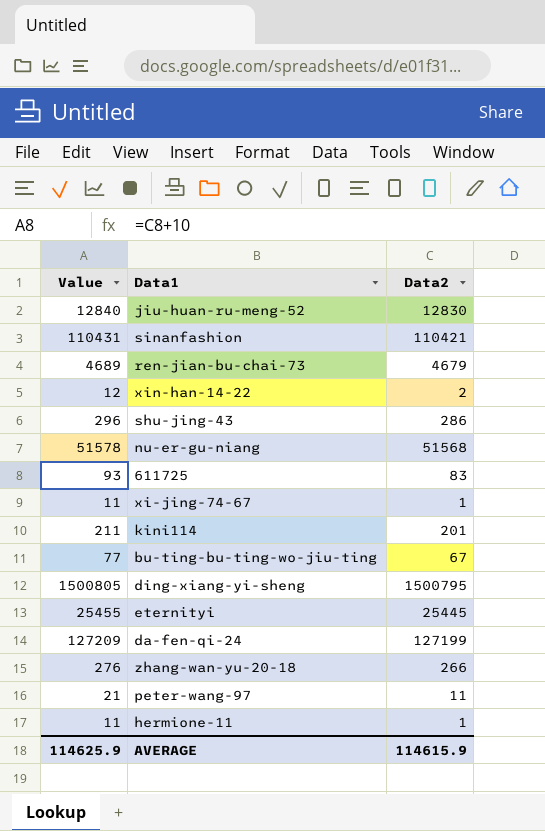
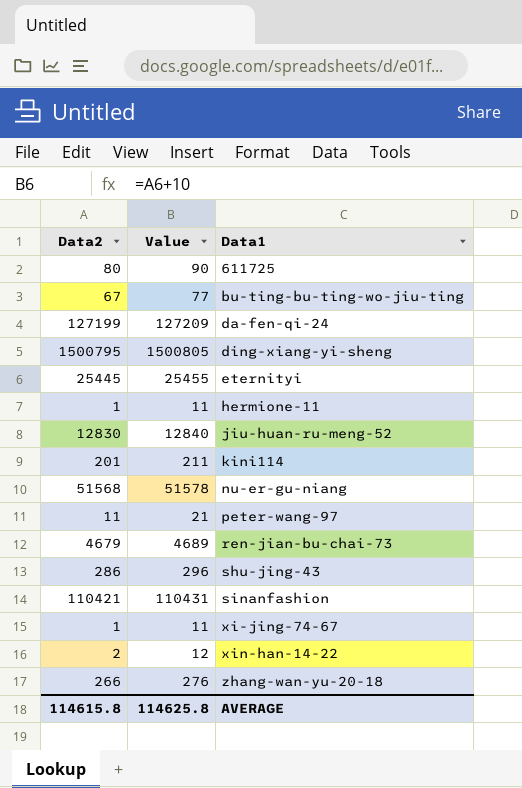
row order: none -> Data1 ascending
column Data2 | position: 3 -> 1
611725 | Data2: 83 -> 80
611725 | Value: 93 -> 90
AVERAGE | Data2: 114615.9 -> 114615.8
AVERAGE | Value: 114625.9 -> 114625.8

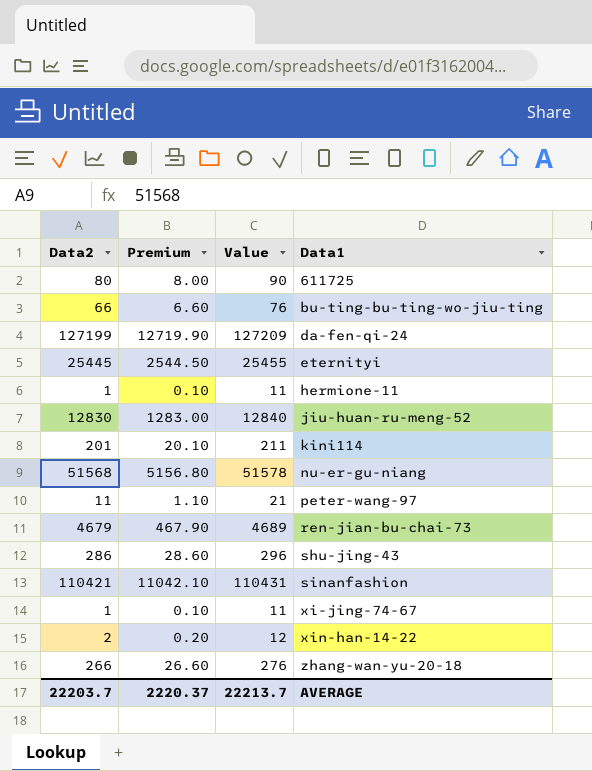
column Premium | formula: none -> [Data2] * 0.1
row ding-xiang-yi-sheng: 1500795 | 1500805 -> none
bu-ting-bu-ting-wo-jiu-ting | Data2: 67 -> 66
bu-ting-bu-ting-wo-jiu-ting | Value: 77 -> 76
AVERAGE | Data2: 114615.8 -> 22203.7
AVERAGE | Value: 114625.8 -> 22213.7

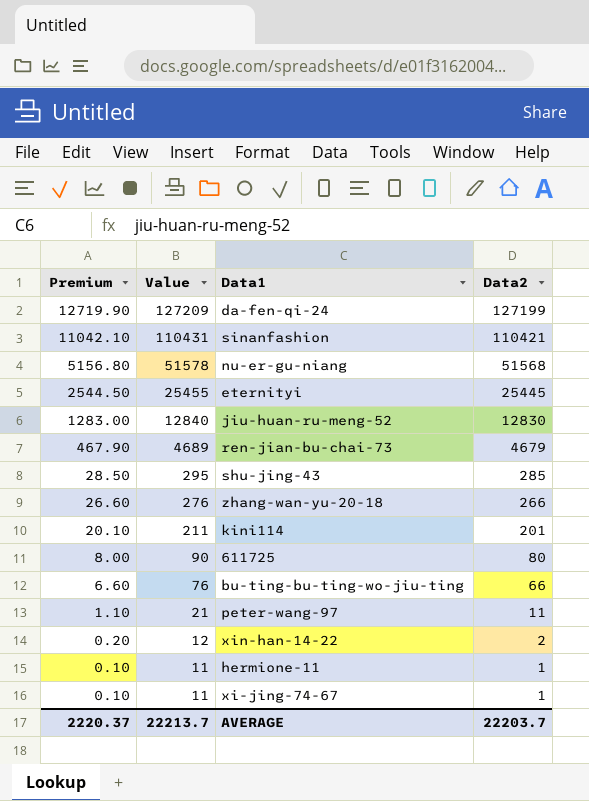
row order: Data1 ascending -> Premium descending
column Data2 | position: 1 -> 4
shu-jing-43 | Premium: 28.60 -> 28.50
shu-jing-43 | Value: 296 -> 295
shu-jing-43 | Data2: 286 -> 285

